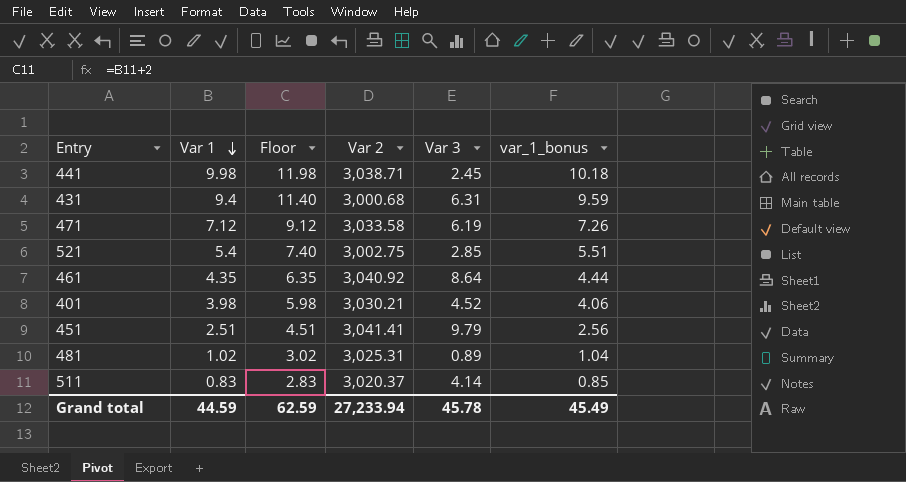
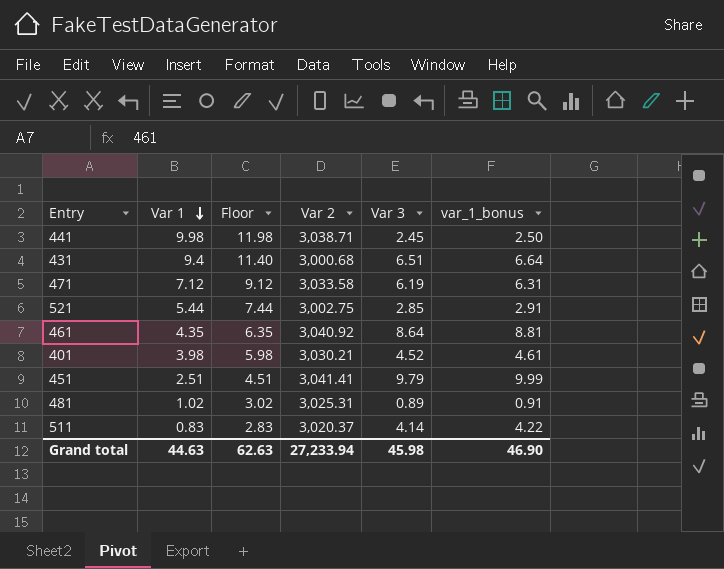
column var_1_bonus | formula: [Var 1] * 1.02 -> [Var 3] * 1.02
431 | Var 3: 6.31 -> 6.51
521 | Var 1: 5.4 -> 5.44
521 | Floor: 7.40 -> 7.44
Grand total | Var 1: 44.59 -> 44.63
Grand total | Floor: 62.59 -> 62.63
Grand total | Var 3: 45.78 -> 45.98
Grand total | var_1_bonus: 45.49 -> 46.90

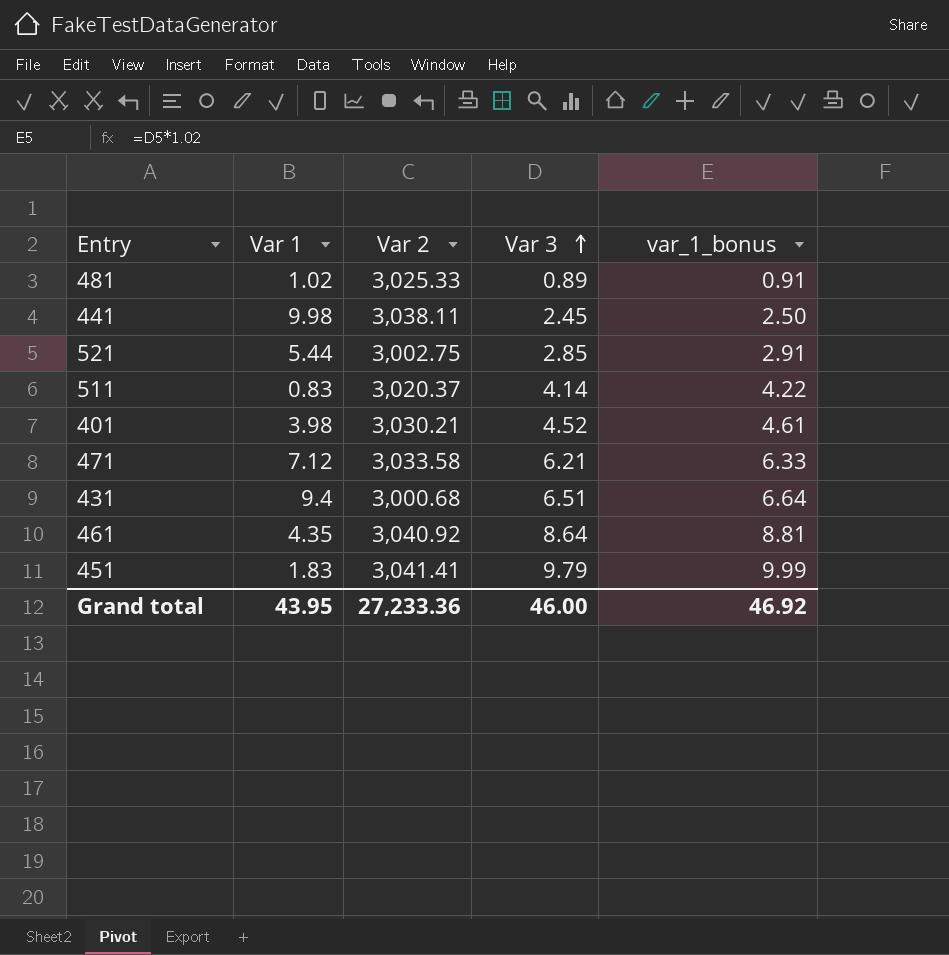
row order: Var 1 descending -> Var 3 ascending
column Floor | formula: [Var 1] + 2 -> none
481 | Var 2: 3,025.31 -> 3,025.33
441 | Var 2: 3,038.71 -> 3,038.11
471 | Var 3: 6.19 -> 6.21
471 | var_1_bonus: 6.31 -> 6.33
451 | Var 1: 2.51 -> 1.83
Grand total | Var 1: 44.63 -> 43.95
Grand total | Var 2: 27,233.94 -> 27,233.36
Grand total | Var 3: 45.98 -> 46.00
Grand total | var_1_bonus: 46.90 -> 46.92

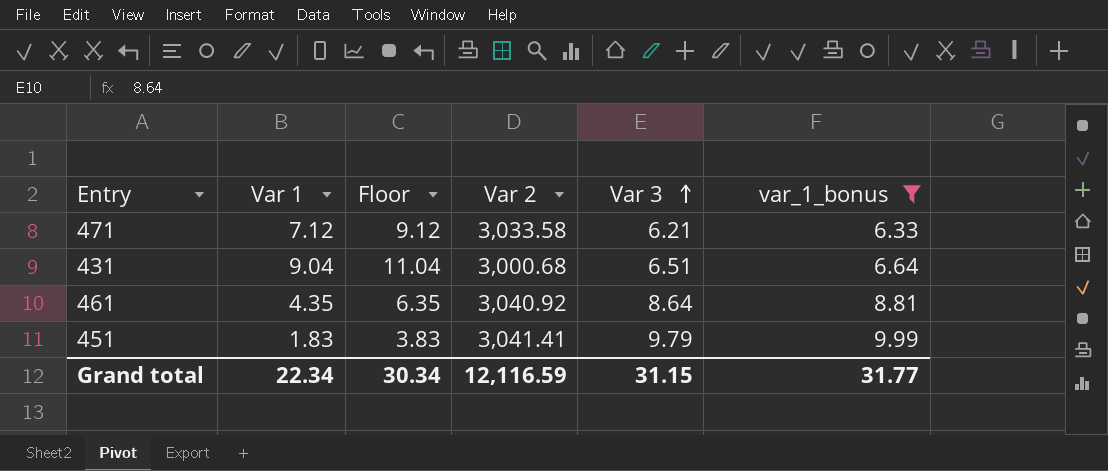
filter: none -> var_1_bonus >= 6.33
column Floor | formula: none -> [Var 1] + 2
431 | Var 1: 9.4 -> 9.04
Grand total | Var 1: 43.95 -> 22.34
Grand total | Var 2: 27,233.36 -> 12,116.59
Grand total | Var 3: 46.00 -> 31.15
Grand total | var_1_bonus: 46.92 -> 31.77

